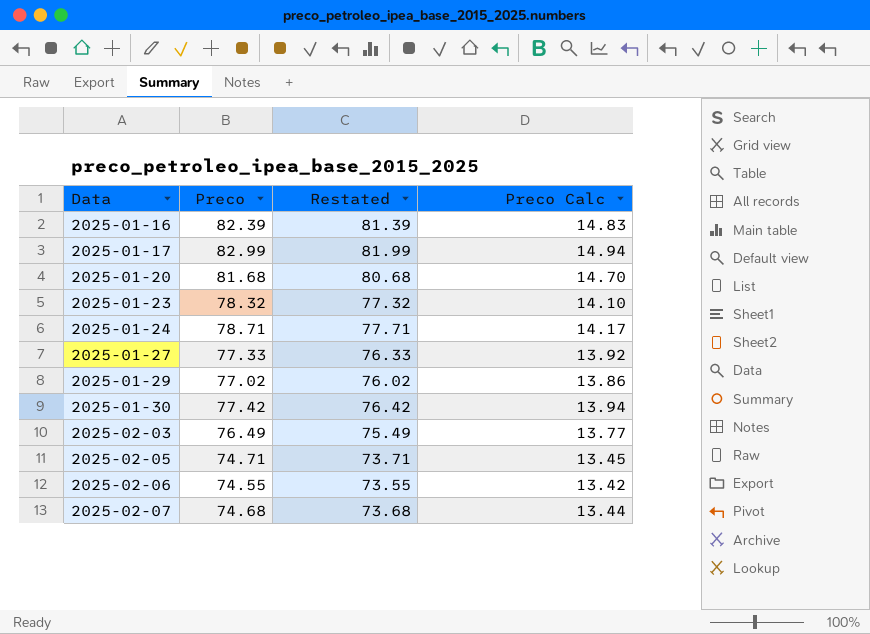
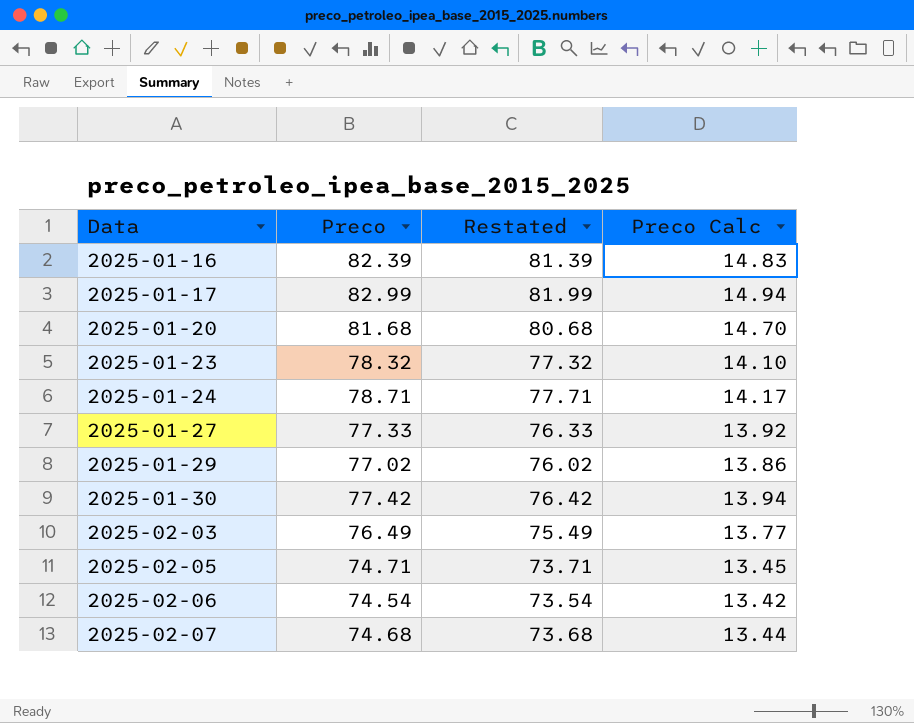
2025-02-06 | Preco: 74.55 -> 74.54
2025-02-06 | Restated: 73.55 -> 73.54

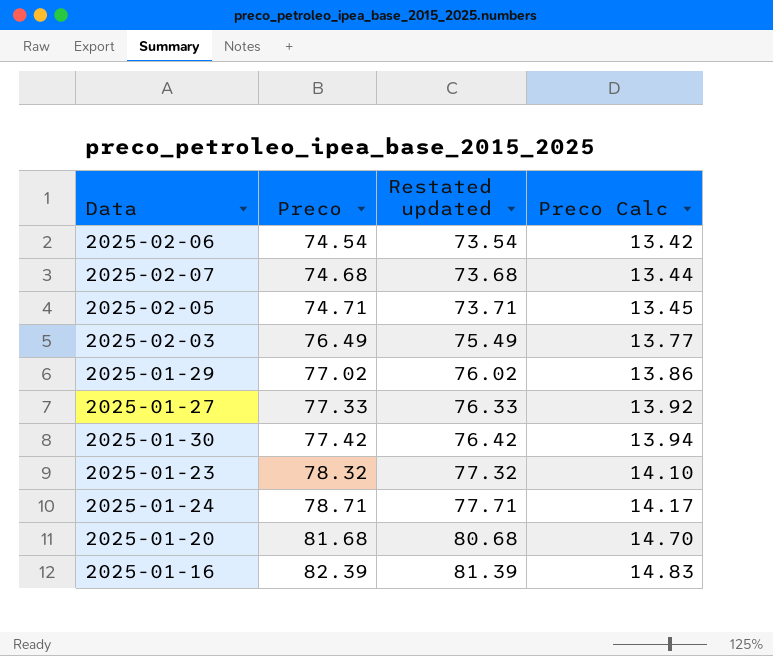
row order: Data ascending -> Preco ascending
column name: Restated -> Restated updated
row 2025-01-17: 82.99 | 81.99 | 14.94 -> none

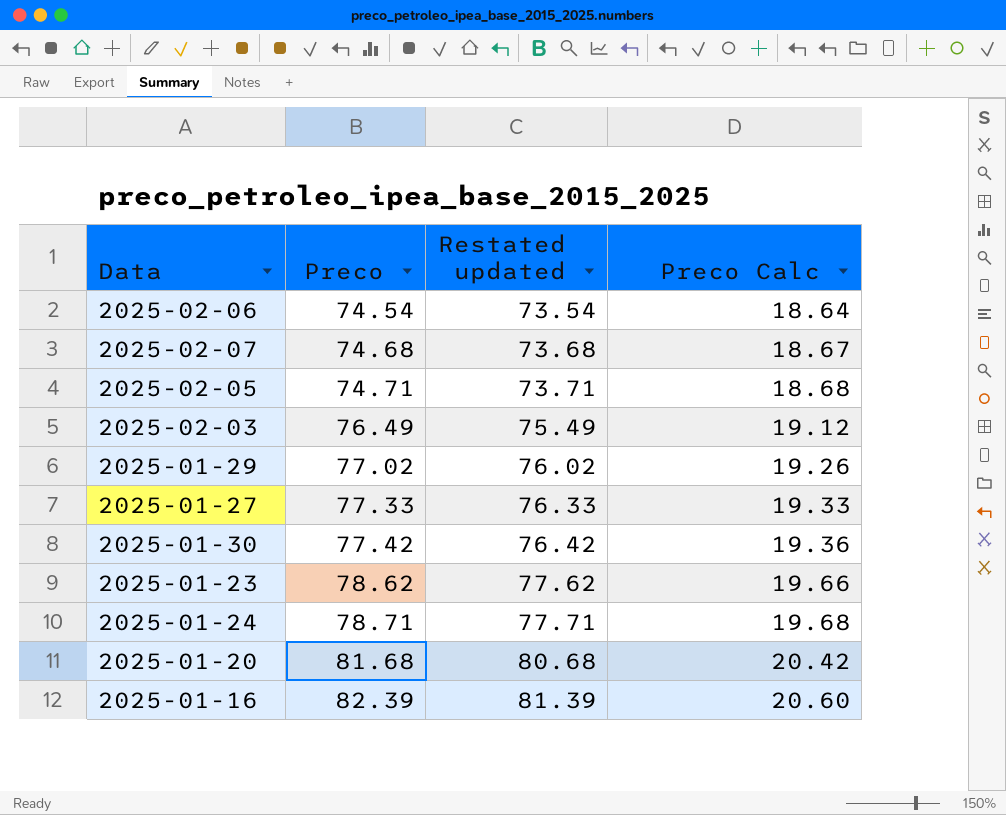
column Preco Calc | formula: [Preco] * 0.18 -> [Preco] * 0.25
2025-01-23 | Preco: 78.32 -> 78.62
2025-01-23 | Restated updated: 77.32 -> 77.62

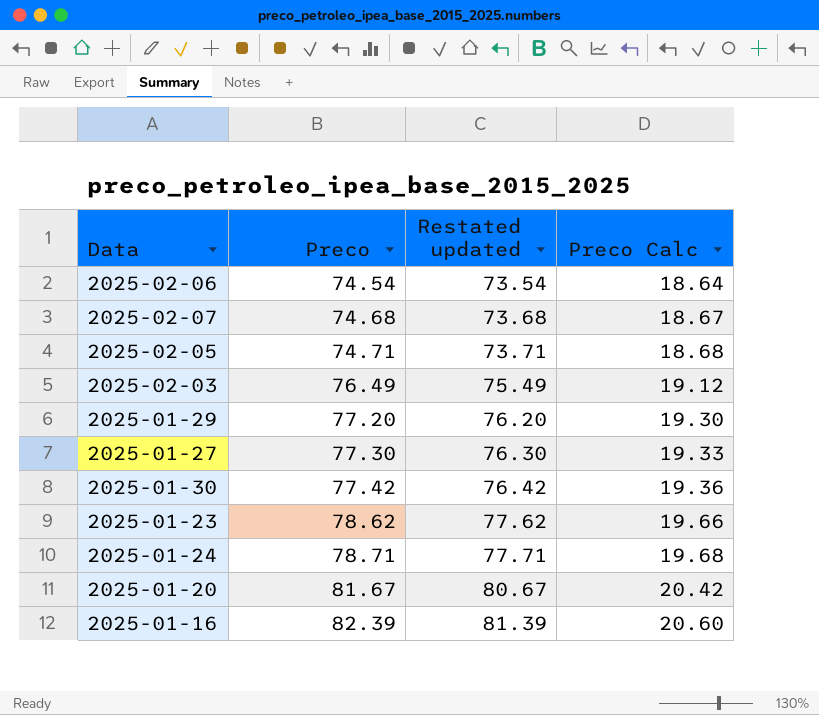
2025-01-29 | Preco: 77.02 -> 77.20
2025-01-29 | Restated updated: 76.02 -> 76.20
2025-01-29 | Preco Calc: 19.26 -> 19.30
2025-01-27 | Preco: 77.33 -> 77.30
2025-01-27 | Restated updated: 76.33 -> 76.30
2025-01-20 | Preco: 81.68 -> 81.67
2025-01-20 | Restated updated: 80.68 -> 80.67

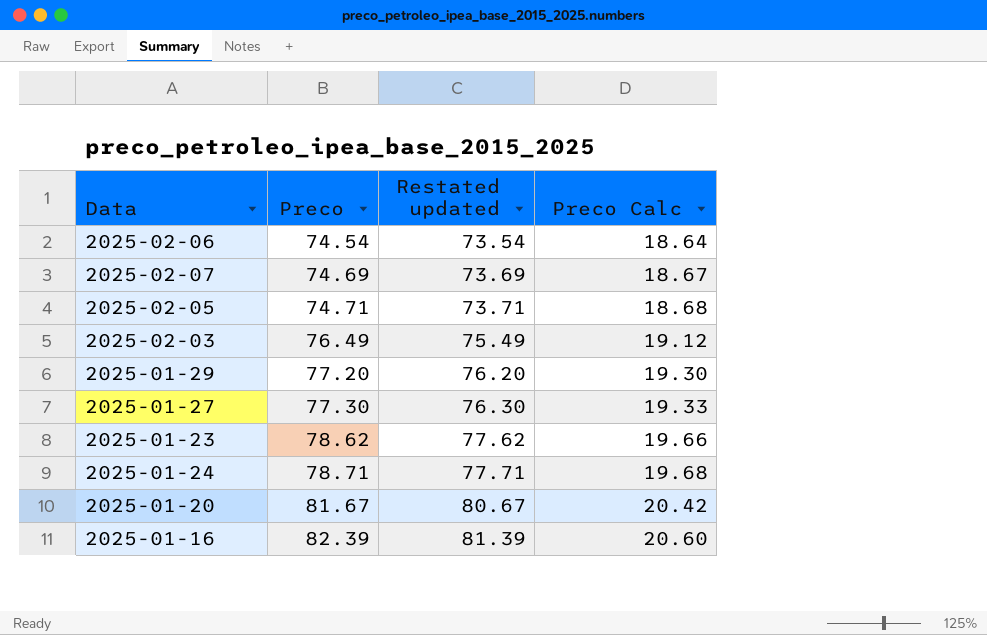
row 2025-01-30: 77.42 | 76.42 | 19.36 -> none
2025-02-07 | Preco: 74.68 -> 74.69
2025-02-07 | Restated updated: 73.68 -> 73.69

